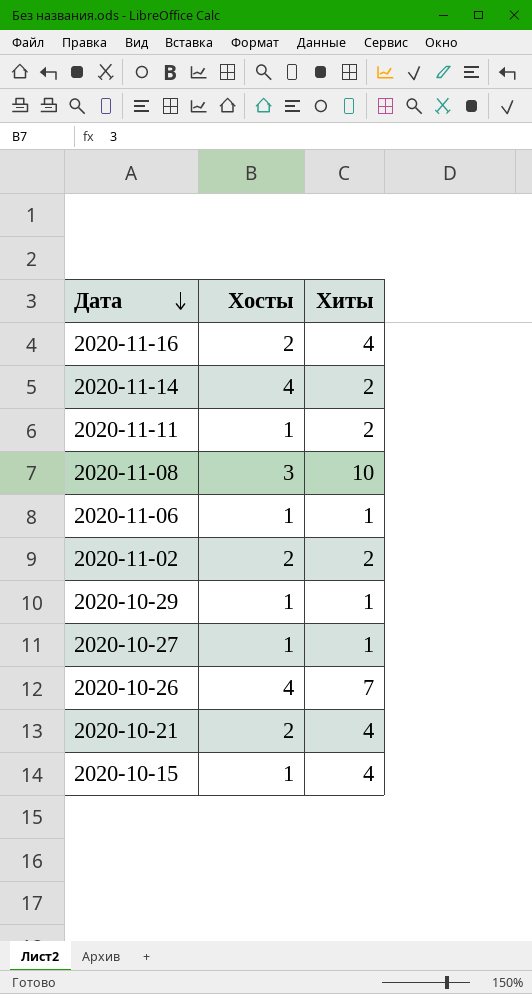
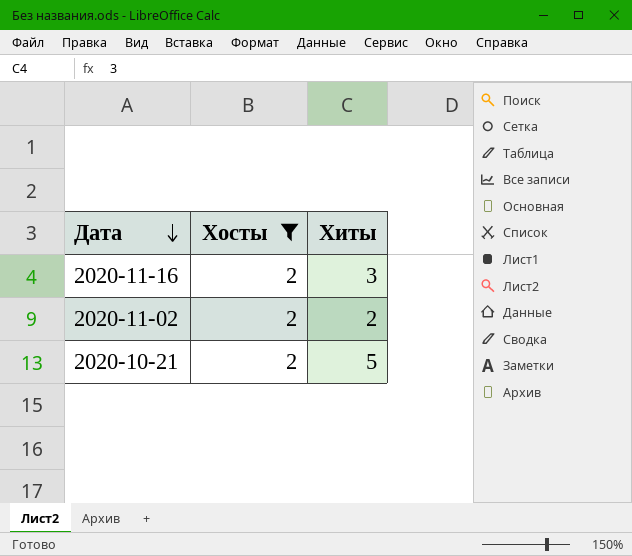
filter: none -> Хосты = 2
2020-11-16 | Хиты: 4 -> 3
2020-10-21 | Хиты: 4 -> 5

